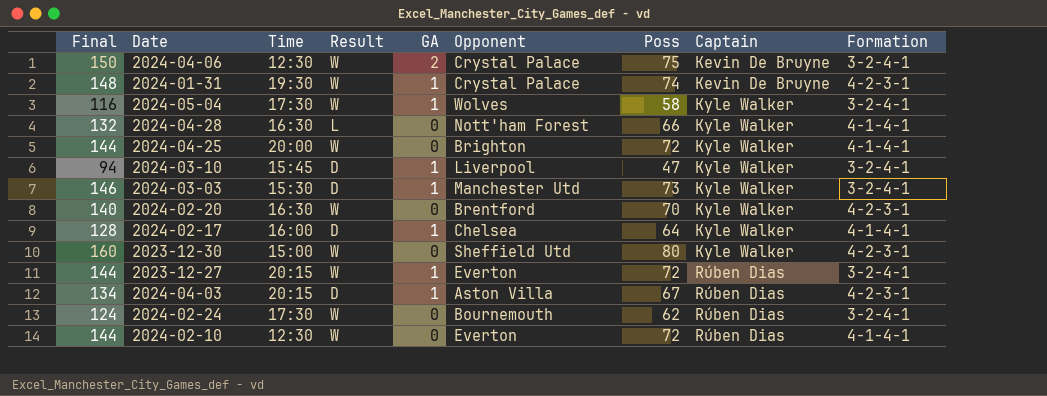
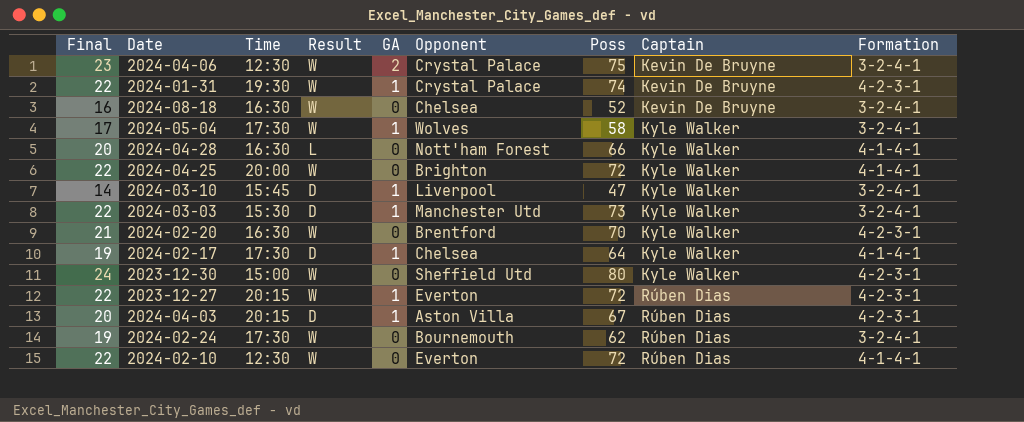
column Final | formula: [Poss] * 2 -> [Poss] * 0.3
row 2024-08-18: none -> 16 | 16:30 | W | 0 | Chelsea | 52 | Kevin De Bruyne | 3-2-4-1
2024-02-17 | Time: 16:00 -> 17:30
2023-12-27 | Formation: 3-2-4-1 -> 4-2-3-1

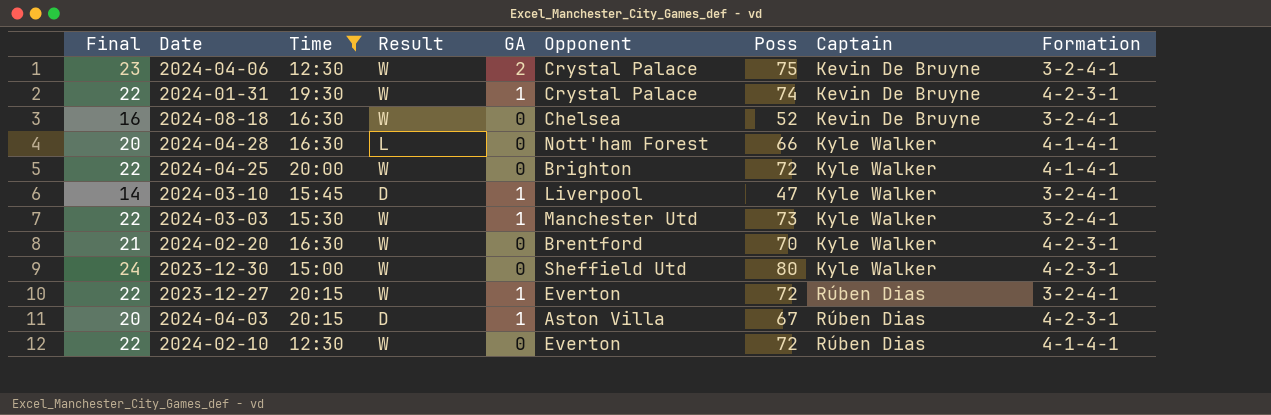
filter: none -> Time != 17:30
2024-03-03 | Result: D -> W
2023-12-27 | Formation: 4-2-3-1 -> 3-2-4-1

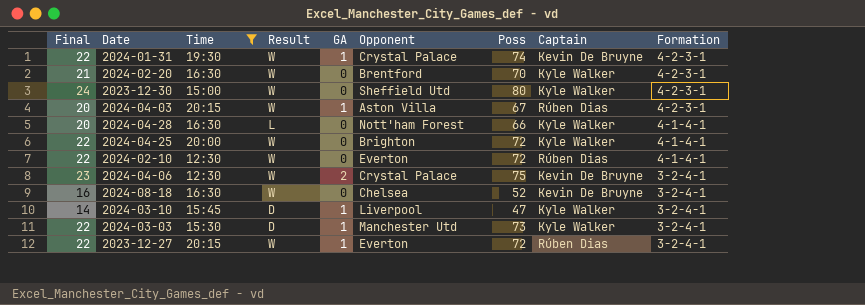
row order: Captain ascending -> Formation descending
2024-04-03 | Result: D -> W
2024-03-03 | Result: W -> D

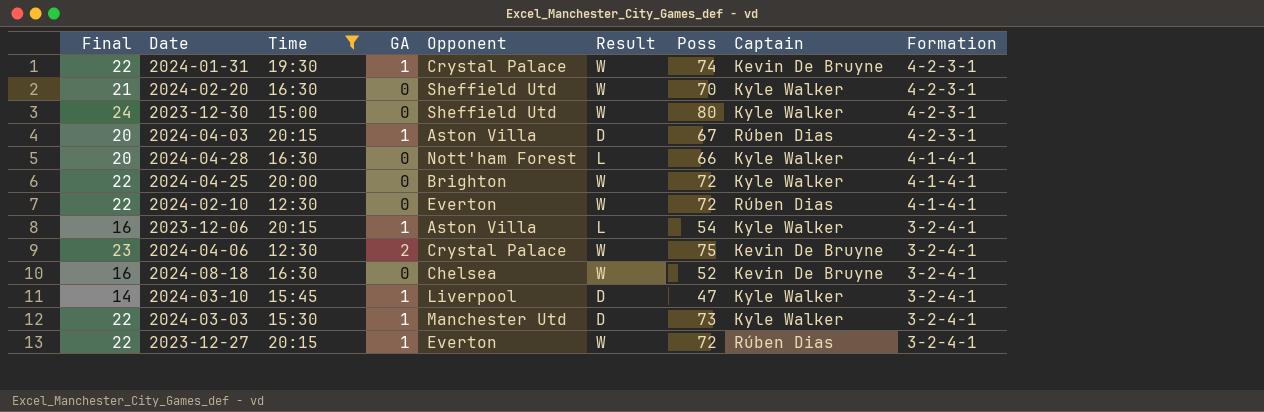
column Result | position: 4 -> 6
2024-02-20 | Opponent: Brentford -> Sheffield Utd
2024-04-03 | Result: W -> D
row 2023-12-06: none -> 16 | 20:15 | 1 | Aston Villa | L | 54 | Kyle Walker | 3-2-4-1

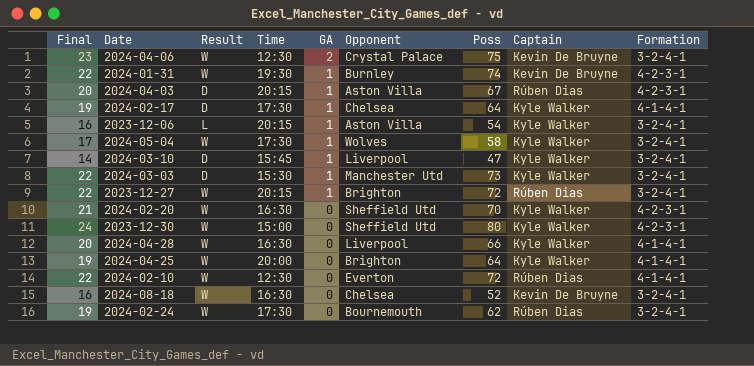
filter: Time != 17:30 -> none
row order: Formation descending -> GA descending
column Result | position: 6 -> 3
2024-01-31 | Opponent: Crystal Palace -> Burnley
2023-12-27 | Opponent: Everton -> Brighton
2024-04-28 | Result: L -> W
2024-04-28 | Opponent: Nott'ham Forest -> Liverpool
2024-04-25 | Final: 22 -> 19
2024-04-25 | Poss: 72 -> 64

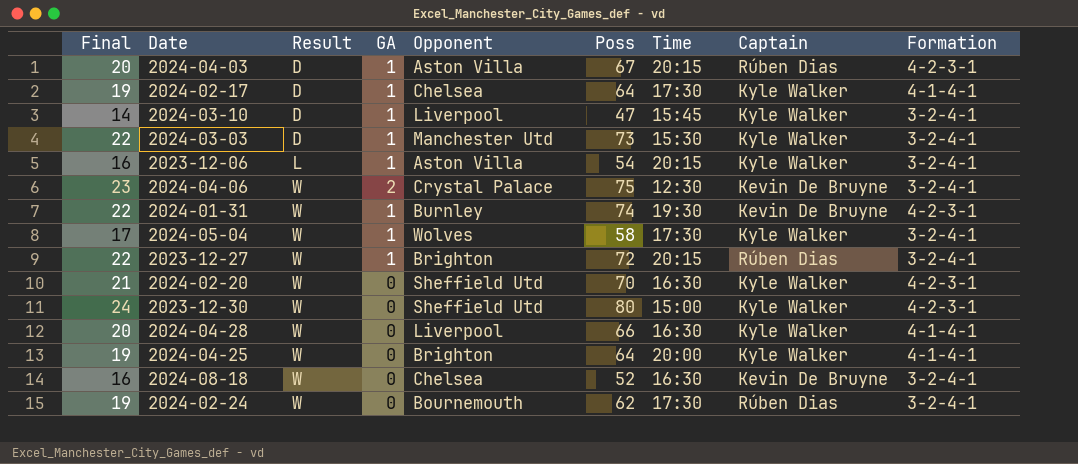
row order: GA descending -> Result ascending
column Time | position: 4 -> 7
row 2024-02-10: 22 | W | 12:30 | 0 | Everton | 72 | Rúben Dias | 4-1-4-1 -> none

